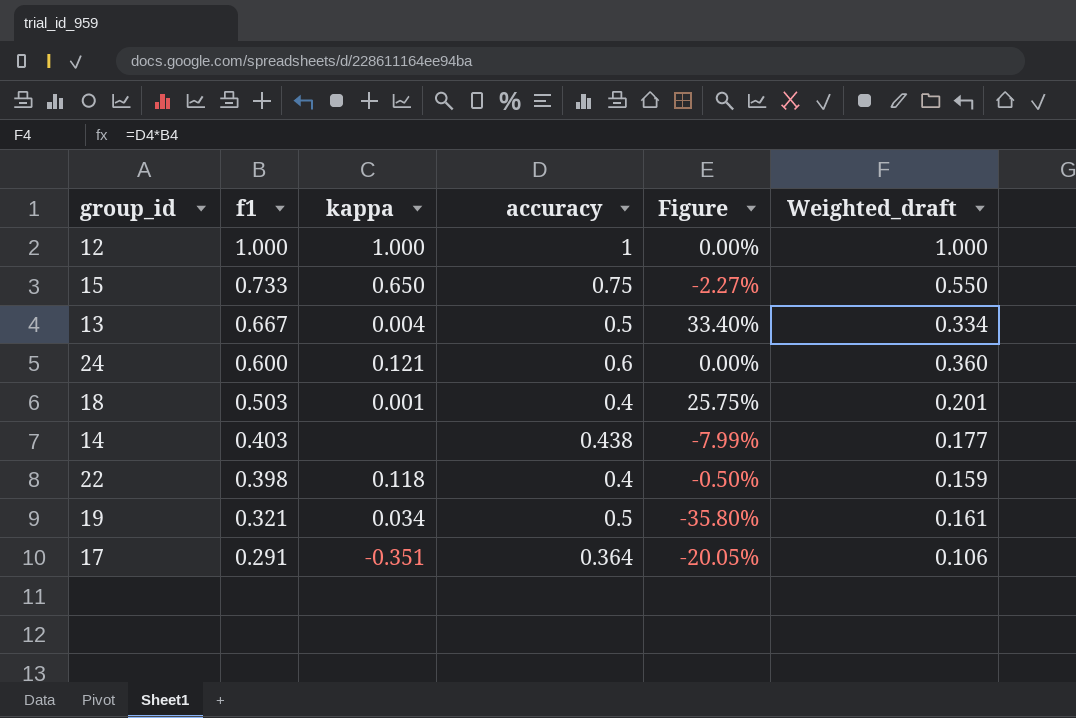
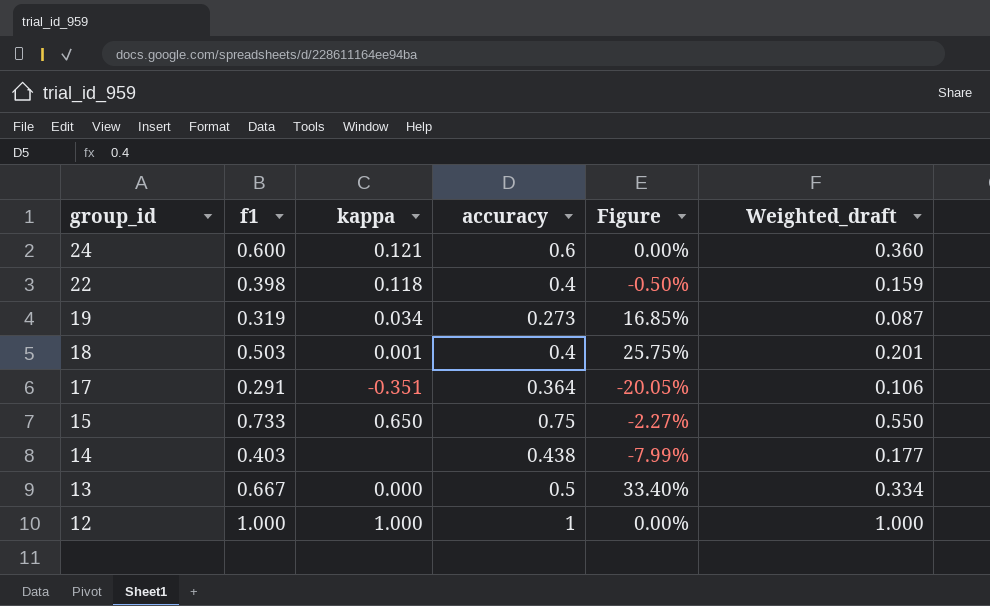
row order: f1 descending -> group_id descending
19 | f1: 0.321 -> 0.319
19 | accuracy: 0.5 -> 0.273
19 | Figure: -35.80% -> 16.85%
19 | Weighted_draft: 0.161 -> 0.087
13 | kappa: 0.004 -> 0.000

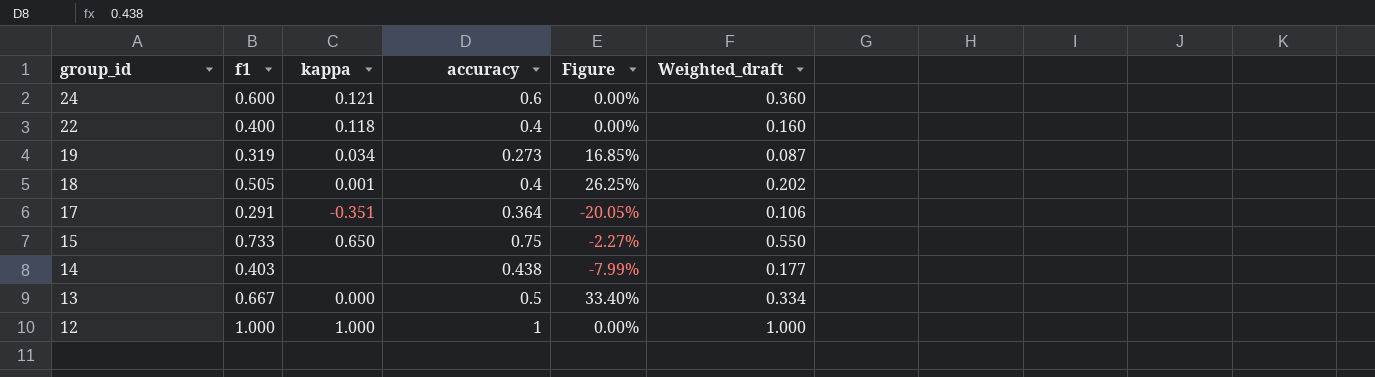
22 | f1: 0.398 -> 0.400
22 | Figure: -0.50% -> 0.00%
22 | Weighted_draft: 0.159 -> 0.160
18 | f1: 0.503 -> 0.505
18 | Figure: 25.75% -> 26.25%
18 | Weighted_draft: 0.201 -> 0.202

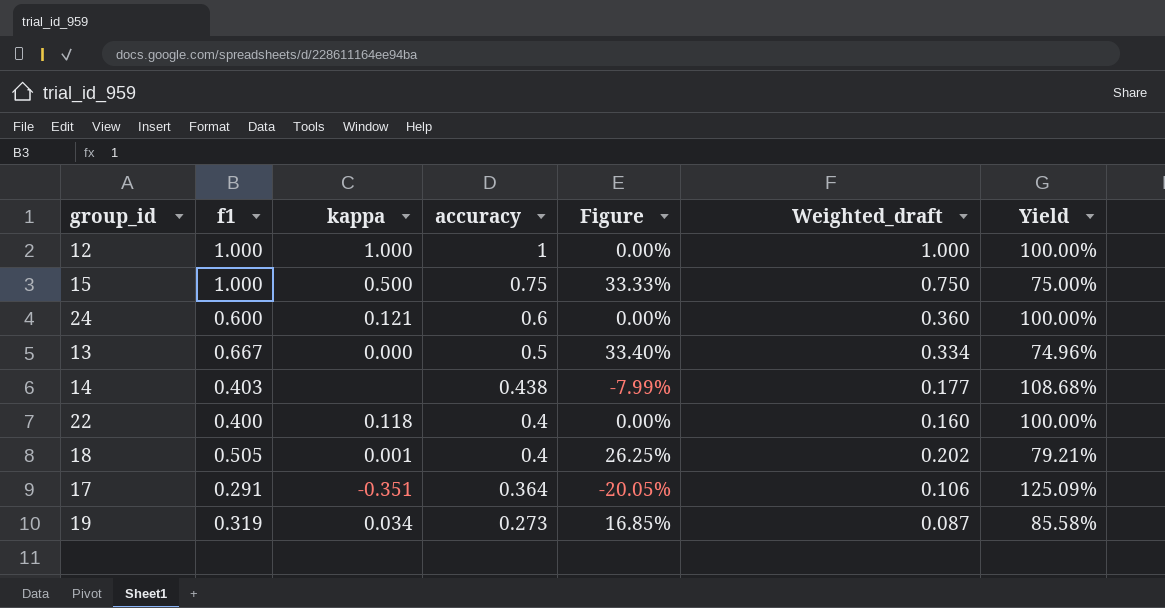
row order: group_id descending -> accuracy descending
column Yield | formula: none -> [accuracy] / [f1]
15 | f1: 0.733 -> 1.000
15 | kappa: 0.650 -> 0.500
15 | Figure: -2.27% -> 33.33%
15 | Weighted_draft: 0.550 -> 0.750

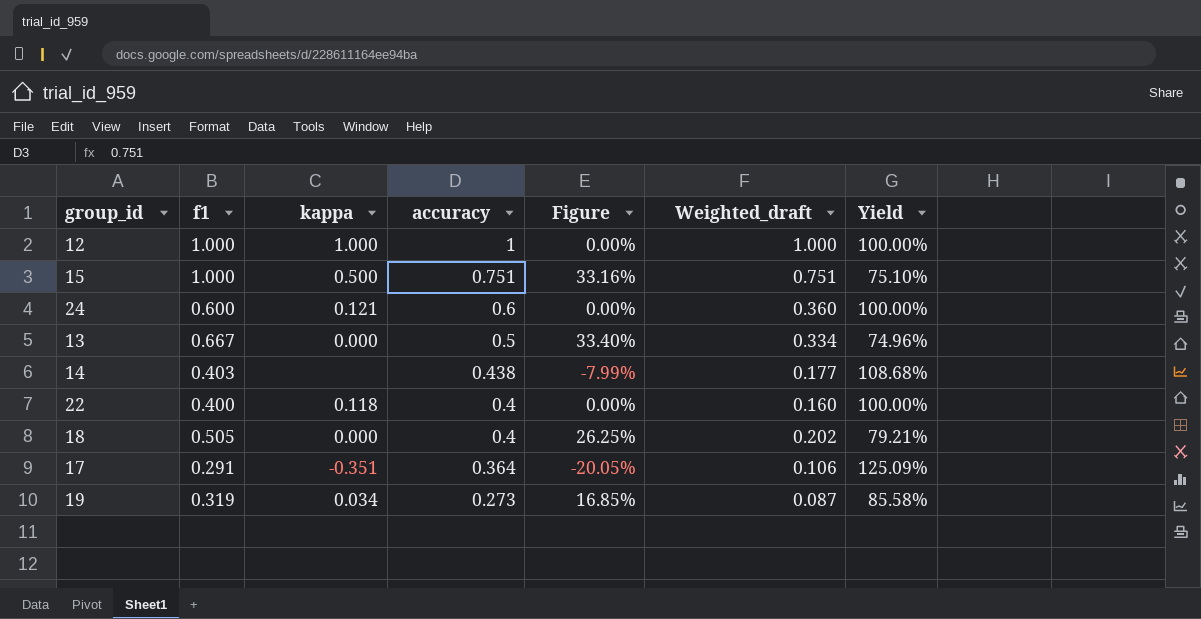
15 | accuracy: 0.75 -> 0.751
15 | Figure: 33.33% -> 33.16%
15 | Weighted_draft: 0.750 -> 0.751
15 | Yield: 75.00% -> 75.10%
18 | kappa: 0.001 -> 0.000

